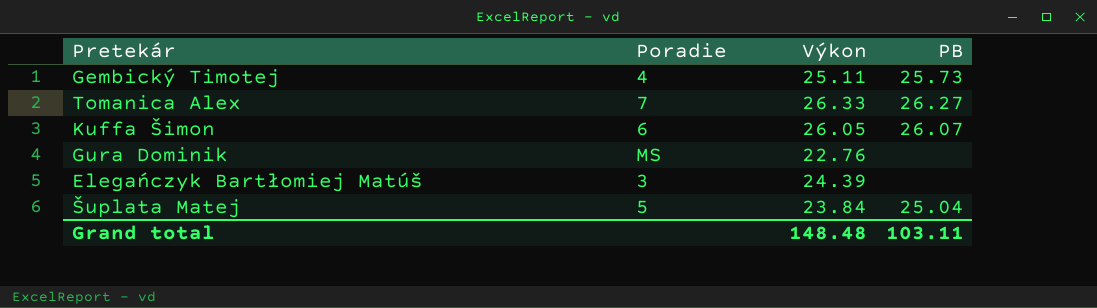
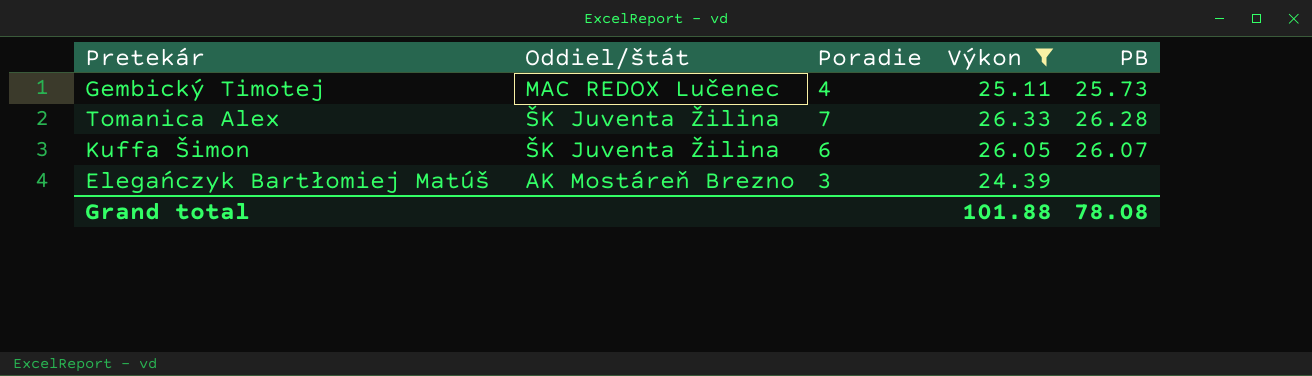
filter: none -> Výkon >= 24.39
column Oddiel/štát | position: none -> 2
Tomanica Alex | PB: 26.27 -> 26.28
Grand total | Výkon: 148.48 -> 101.88
Grand total | PB: 103.11 -> 78.08

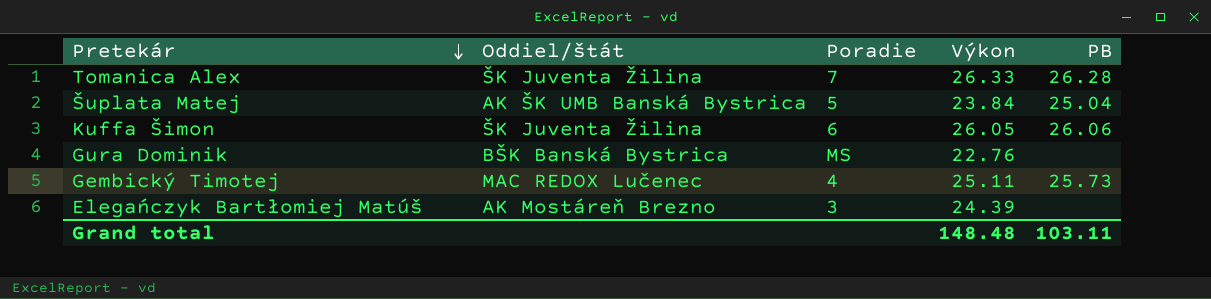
filter: Výkon >= 24.39 -> none
row order: none -> Pretekár descending
Kuffa Šimon | PB: 26.07 -> 26.06
Grand total | Výkon: 101.88 -> 148.48
Grand total | PB: 78.08 -> 103.11

